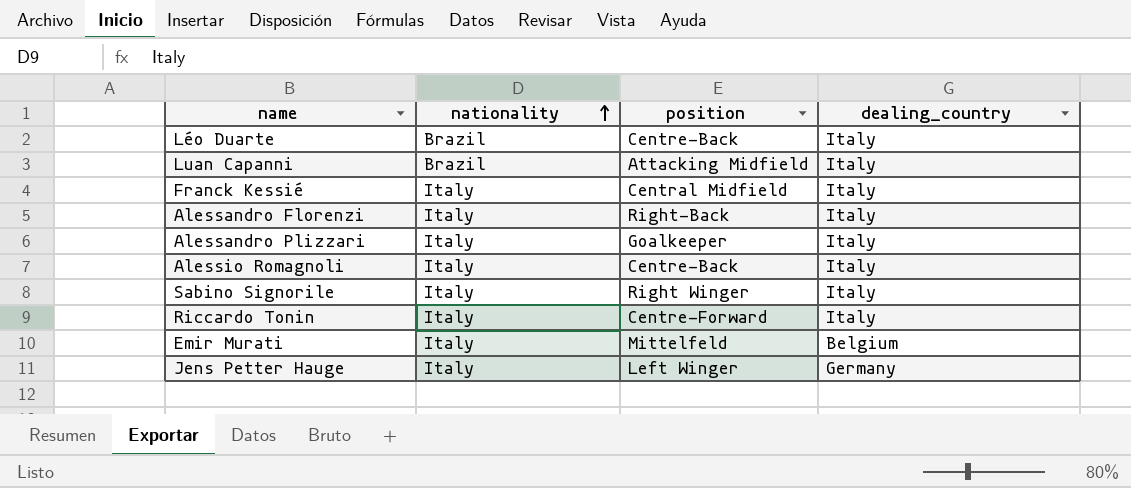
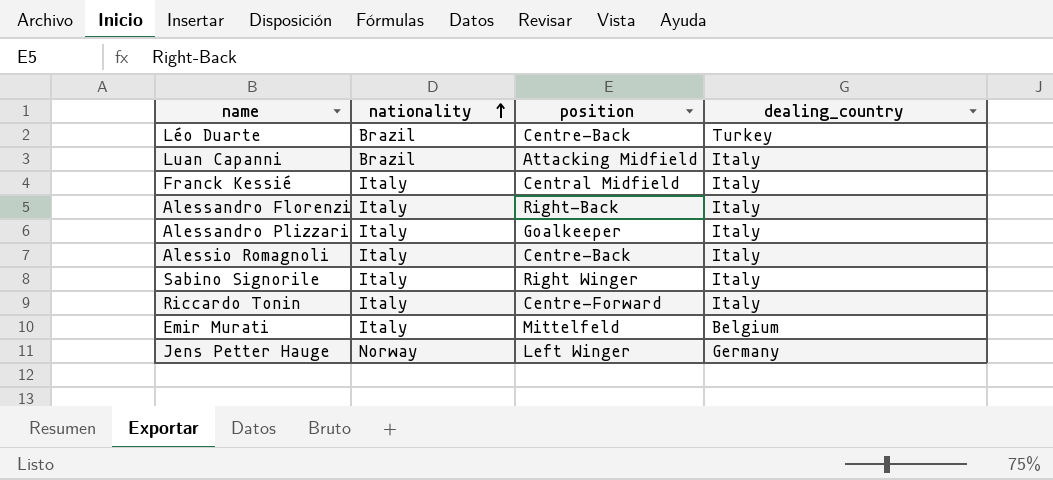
Léo Duarte | dealing_country: Italy -> Turkey
Jens Petter Hauge | nationality: Italy -> Norway

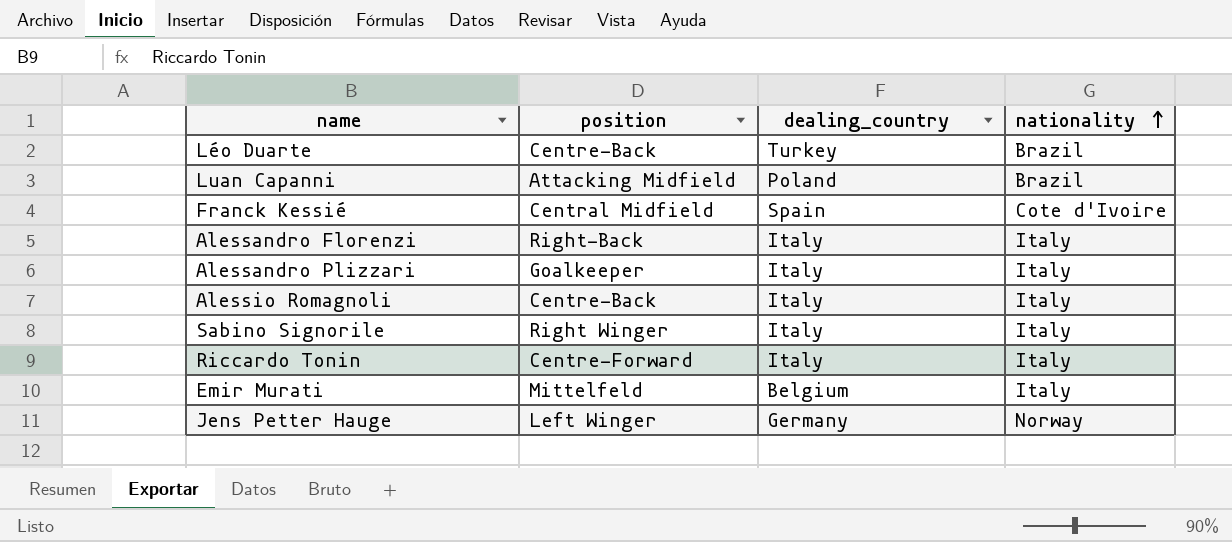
column nationality | position: 2 -> 4
Luan Capanni | dealing_country: Italy -> Poland
Franck Kessié | dealing_country: Italy -> Spain
Franck Kessié | nationality: Italy -> Cote d'Ivoire

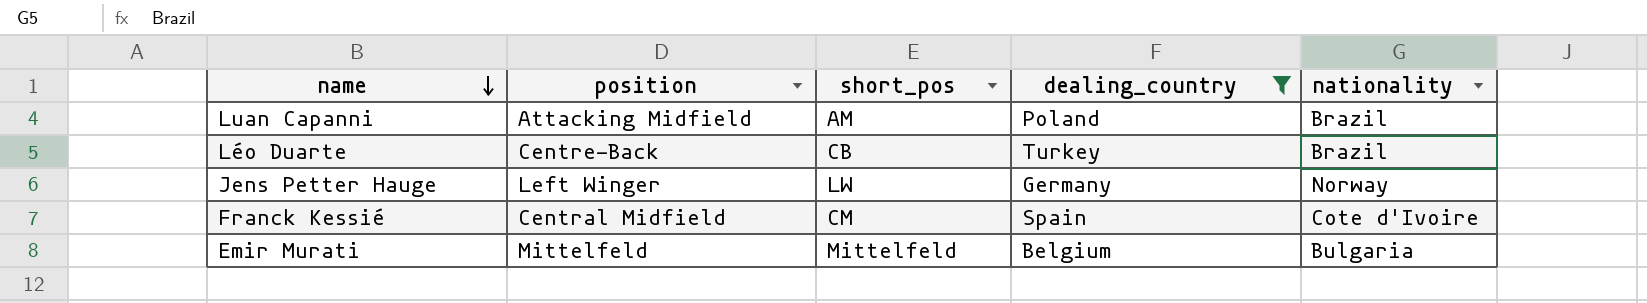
filter: none -> dealing_country != Italy
row order: nationality ascending -> name descending
column short_pos | position: none -> 3
Emir Murati | nationality: Italy -> Bulgaria

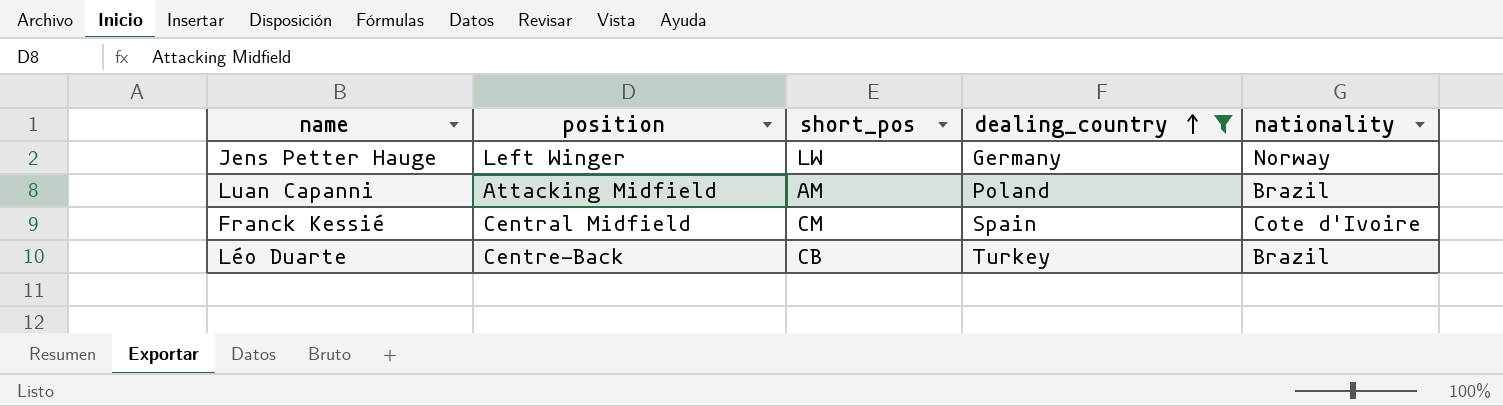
row order: name descending -> dealing_country ascending
row Emir Murati: Mittelfeld | Mittelfeld | Belgium | Bulgaria -> none

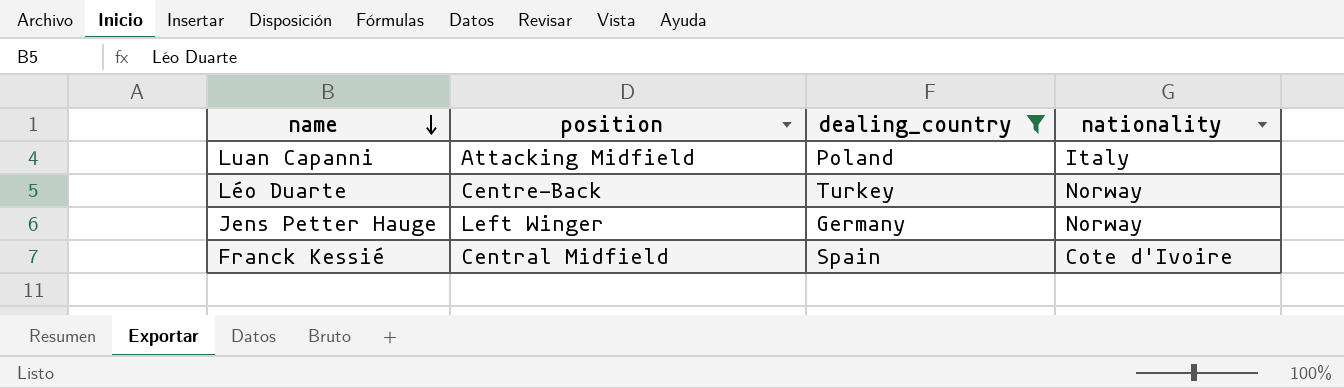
row order: dealing_country ascending -> name descending
column short_pos | position: 3 -> none
Luan Capanni | nationality: Brazil -> Italy
Léo Duarte | nationality: Brazil -> Norway

